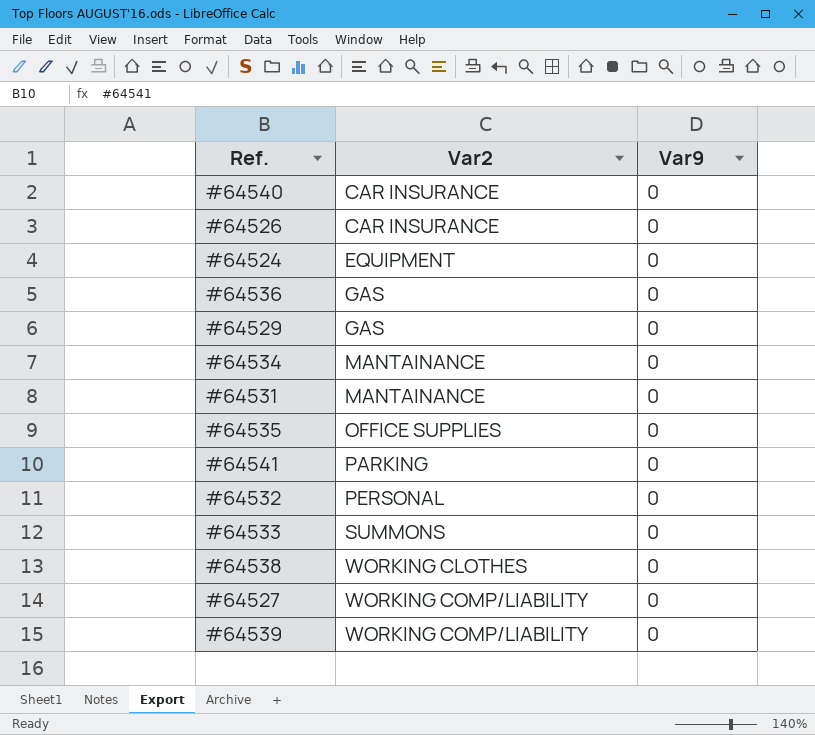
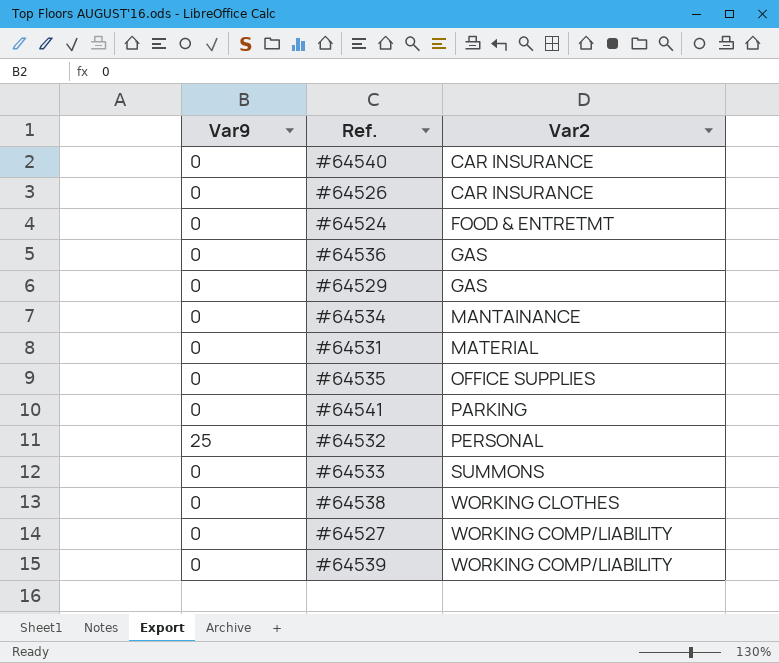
column Var9 | position: 3 -> 1
#64524 | Var2: EQUIPMENT -> FOOD & ENTRETMT
#64531 | Var2: MANTAINANCE -> MATERIAL
#64532 | Var9: 0 -> 25

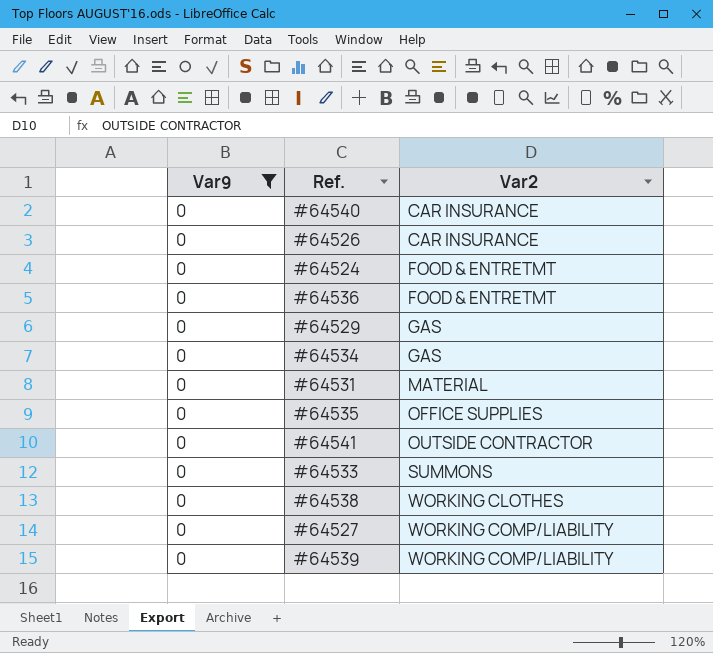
filter: none -> Var9 = 0
#64536 | Var2: GAS -> FOOD & ENTRETMT
#64534 | Var2: MANTAINANCE -> GAS
#64541 | Var2: PARKING -> OUTSIDE CONTRACTOR

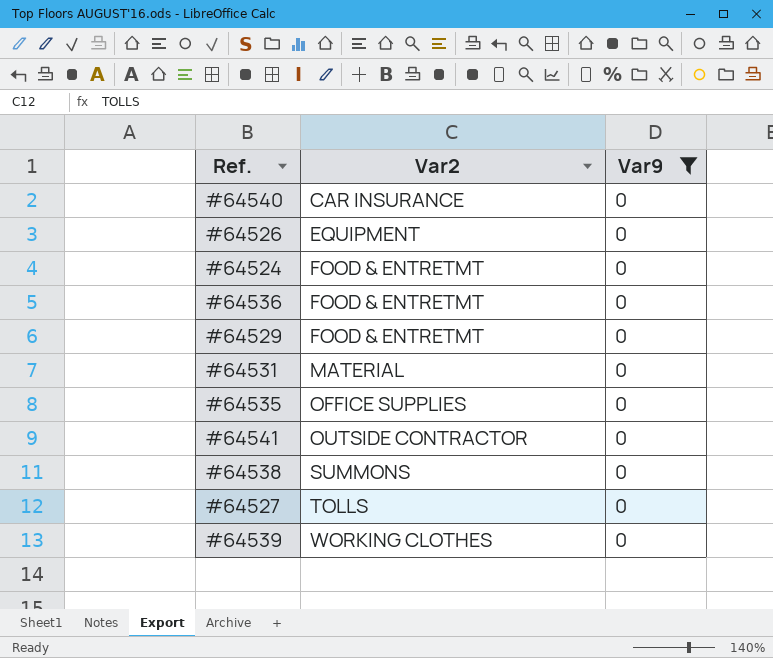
column Var9 | position: 1 -> 3
row #64534: 0 | GAS -> none
row #64533: 0 | SUMMONS -> none
#64526 | Var2: CAR INSURANCE -> EQUIPMENT
#64529 | Var2: GAS -> FOOD & ENTRETMT
#64538 | Var2: WORKING CLOTHES -> SUMMONS
#64527 | Var2: WORKING COMP/LIABILITY -> TOLLS
#64539 | Var2: WORKING COMP/LIABILITY -> WORKING CLOTHES

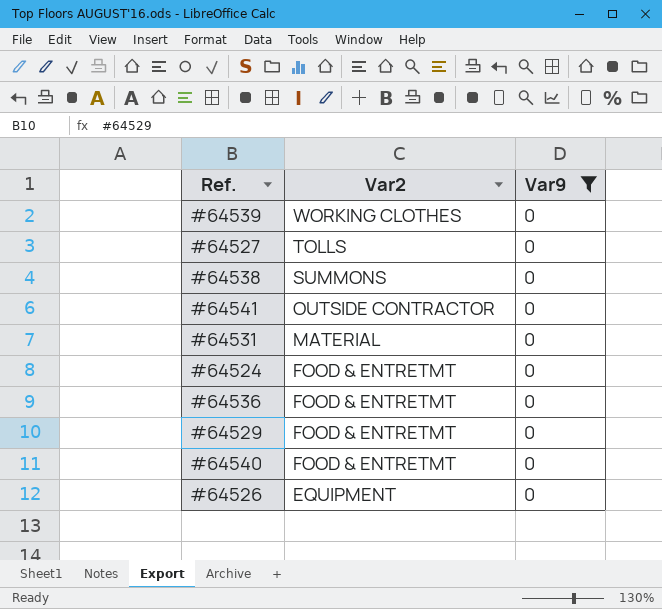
row order: Var2 ascending -> Var2 descending
row #64535: OFFICE SUPPLIES | 0 -> none
#64540 | Var2: CAR INSURANCE -> FOOD & ENTRETMT

